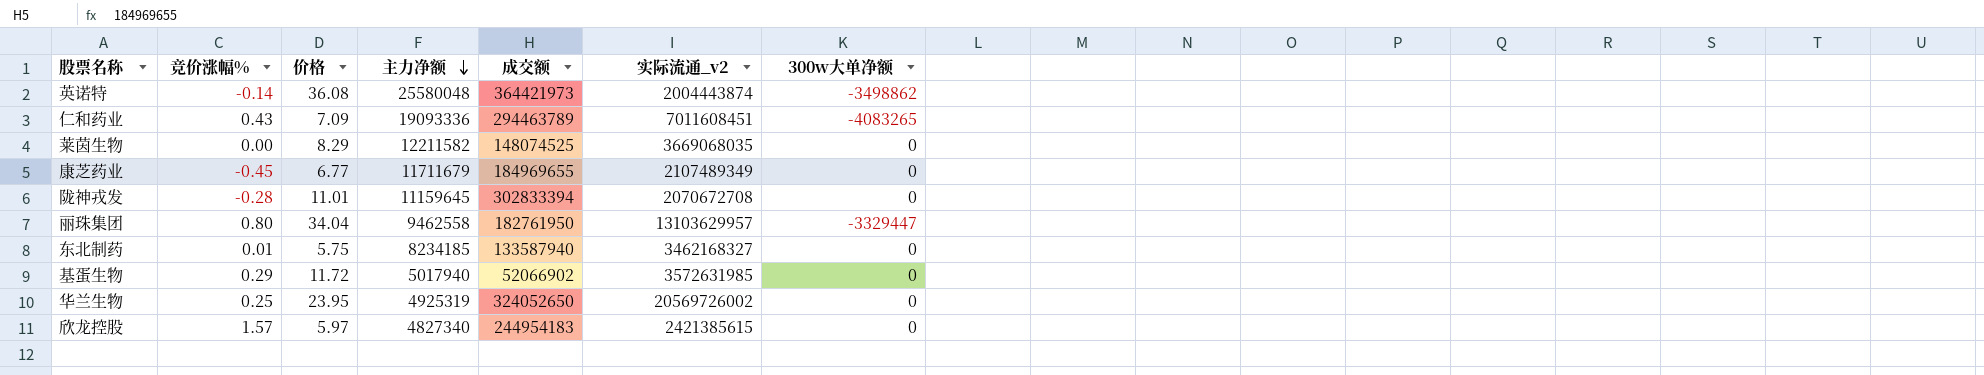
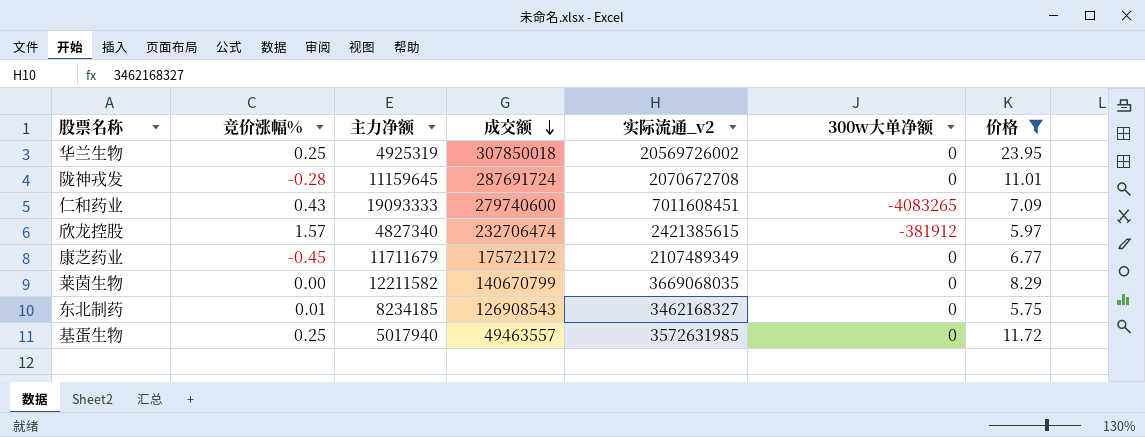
filter: none -> 价格 <= 23.95
row order: 主力净额 descending -> 成交额 descending
column 价格 | position: 3 -> 7
华兰生物 | 成交额: 324052650 -> 307850018
陇神戎发 | 成交额: 302833394 -> 287691724
仁和药业 | 主力净额: 19093336 -> 19093333
仁和药业 | 成交额: 294463789 -> 279740600
欣龙控股 | 成交额: 244954183 -> 232706474
欣龙控股 | 300w大单净额: 0 -> -381912
康芝药业 | 成交额: 184969655 -> 175721172
莱茵生物 | 成交额: 148074525 -> 140670799
东北制药 | 成交额: 133587940 -> 126908543
基蛋生物 | 竞价涨幅%: 0.29 -> 0.25
基蛋生物 | 成交额: 52066902 -> 49463557

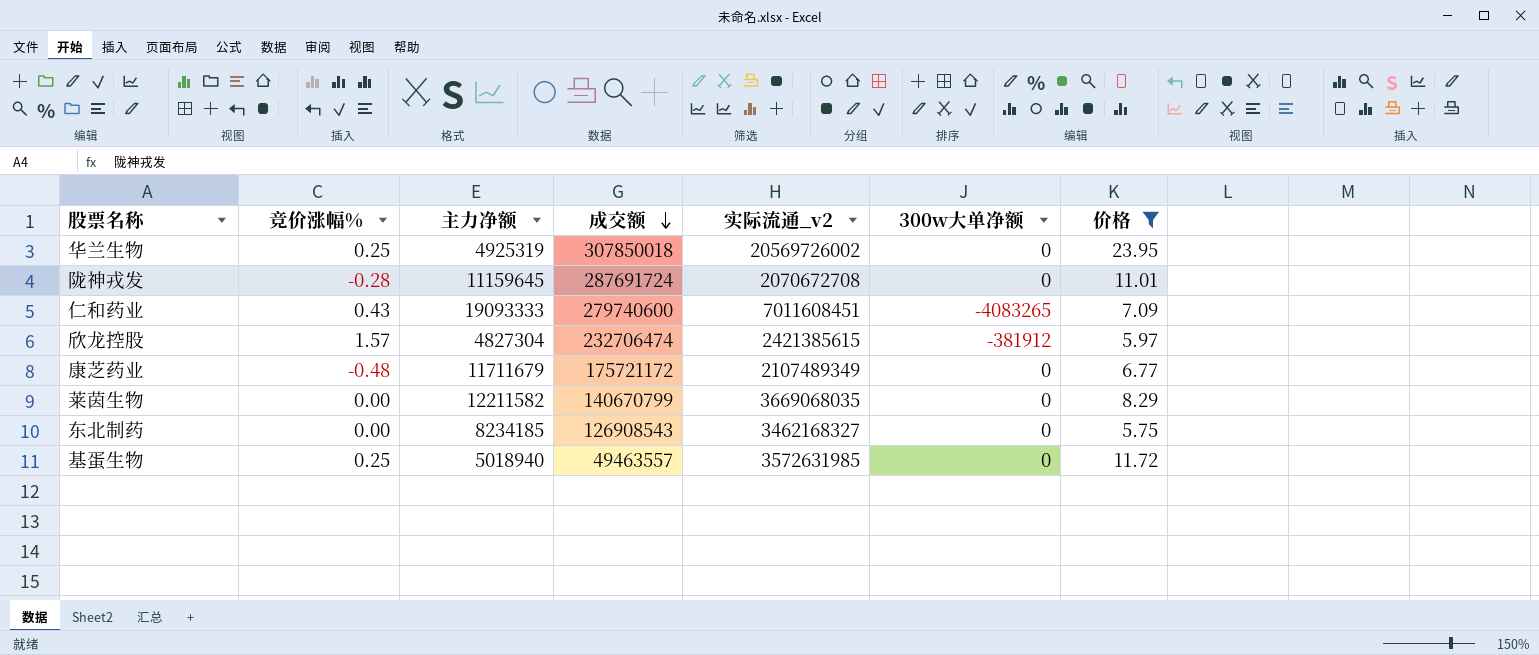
欣龙控股 | 主力净额: 4827340 -> 4827304
康芝药业 | 竞价涨幅%: -0.45 -> -0.48
东北制药 | 竞价涨幅%: 0.01 -> 0.00
基蛋生物 | 主力净额: 5017940 -> 5018940

